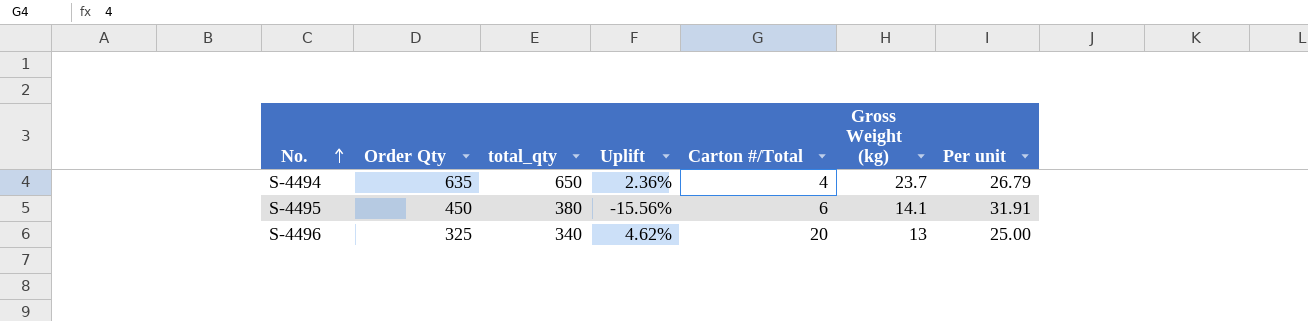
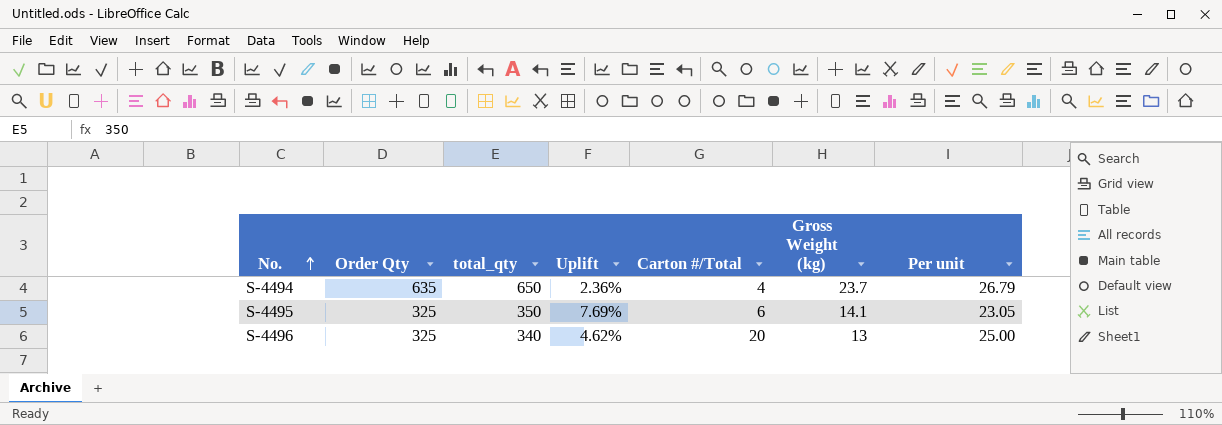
S-4495 | Order Qty: 450 -> 325
S-4495 | total_qty: 380 -> 350
S-4495 | Uplift: -15.56% -> 7.69%
S-4495 | Per unit: 31.91 -> 23.05

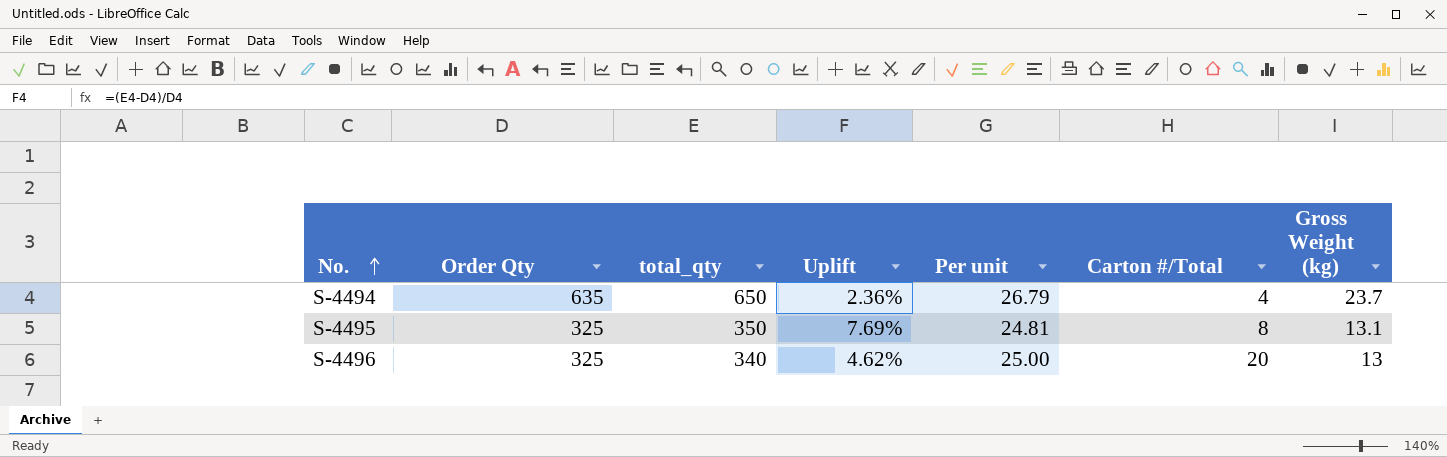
column Per unit | position: 7 -> 5
S-4495 | Per unit: 23.05 -> 24.81
S-4495 | Carton #/Total: 6 -> 8
S-4495 | Gross Weight (kg): 14.1 -> 13.1

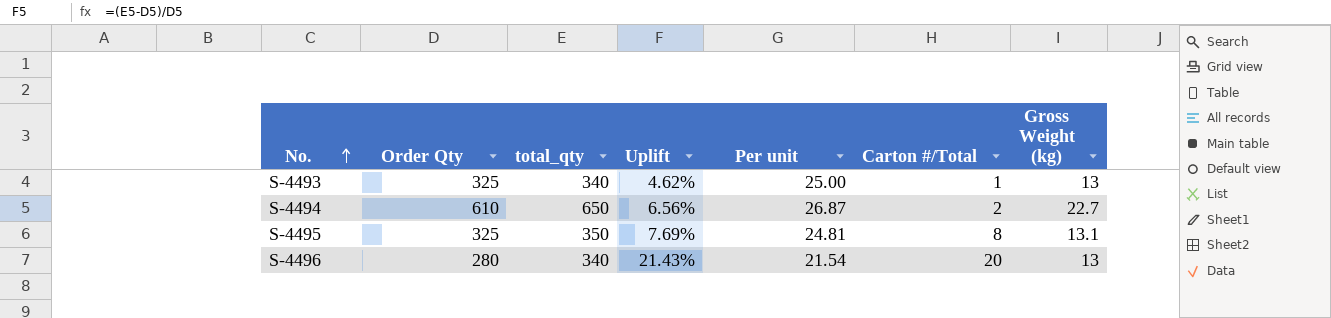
row S-4493: none -> 325 | 340 | 4.62% | 25.00 | 1 | 13
S-4494 | Order Qty: 635 -> 610
S-4494 | Uplift: 2.36% -> 6.56%
S-4494 | Per unit: 26.79 -> 26.87
S-4494 | Carton #/Total: 4 -> 2
S-4494 | Gross Weight (kg): 23.7 -> 22.7
S-4496 | Order Qty: 325 -> 280
S-4496 | Uplift: 4.62% -> 21.43%
S-4496 | Per unit: 25.00 -> 21.54

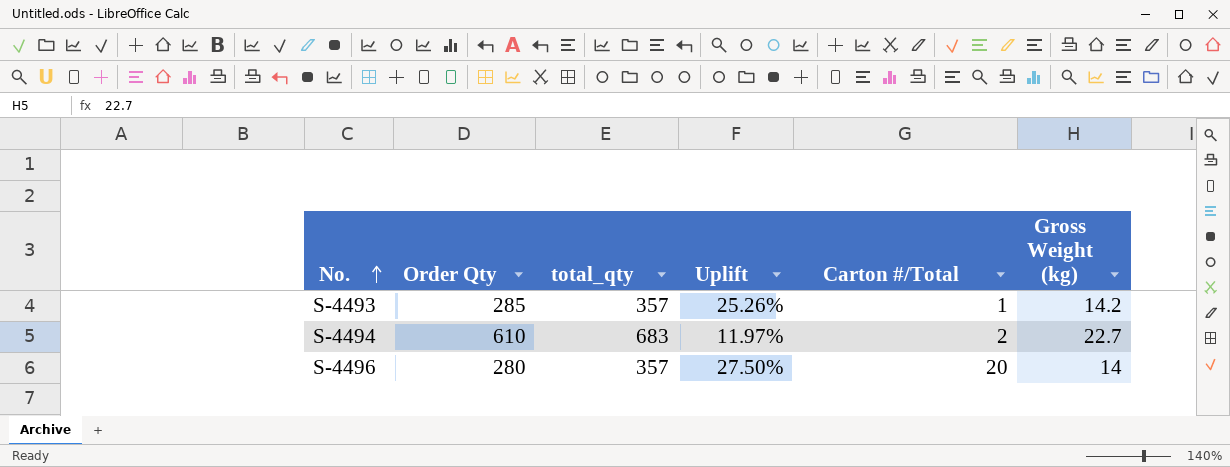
column Per unit | formula: [Order Qty] / [Gross Weight (kg)] -> none
row S-4495: 325 | 350 | 7.69% | 24.81 | 8 | 13.1 -> none
S-4493 | Order Qty: 325 -> 285
S-4493 | total_qty: 340 -> 357
S-4493 | Uplift: 4.62% -> 25.26%
S-4493 | Gross Weight (kg): 13 -> 14.2
S-4494 | total_qty: 650 -> 683
S-4494 | Uplift: 6.56% -> 11.97%
S-4496 | total_qty: 340 -> 357
S-4496 | Uplift: 21.43% -> 27.50%
S-4496 | Gross Weight (kg): 13 -> 14

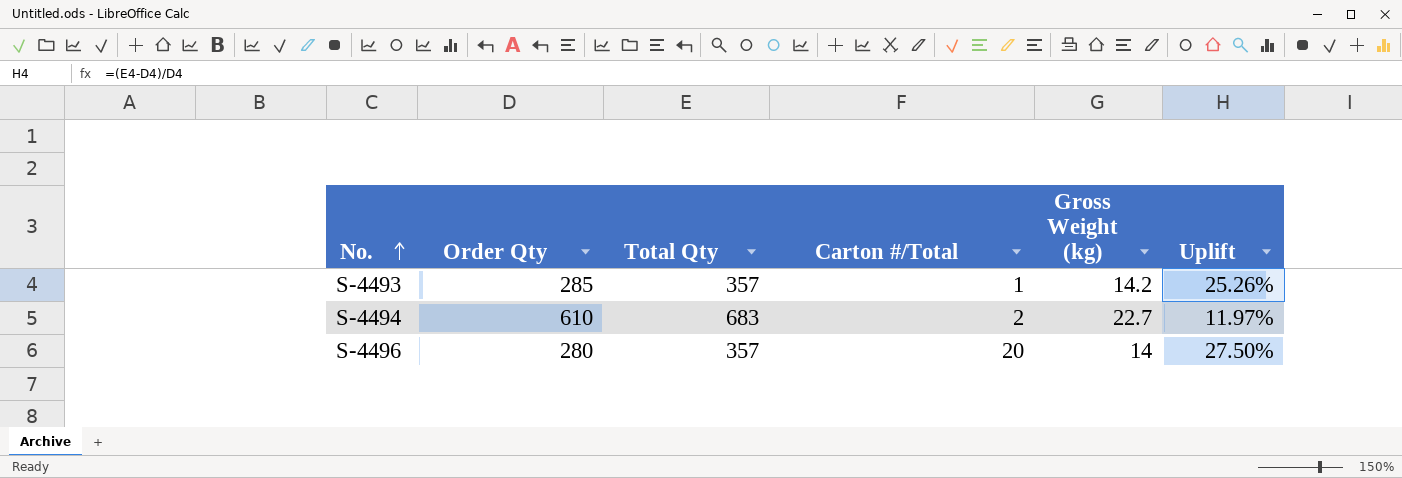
column name: total_qty -> Total Qty
column Uplift | position: 4 -> 6

